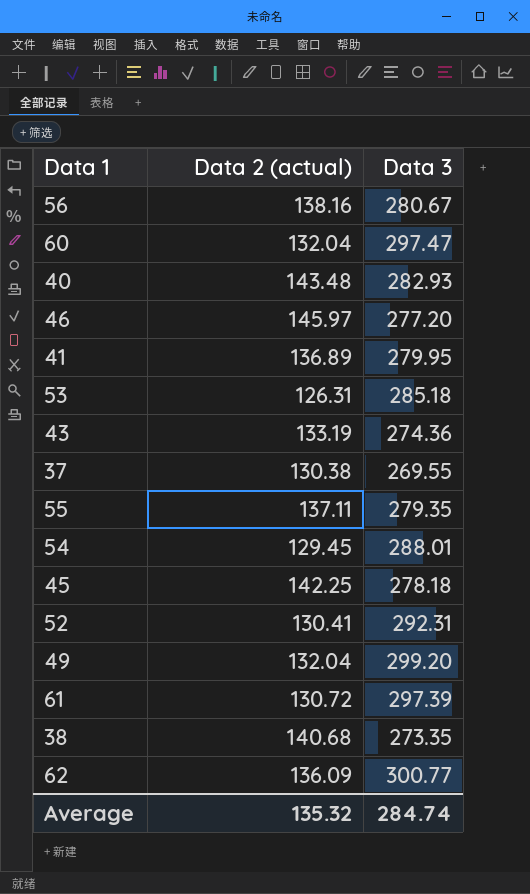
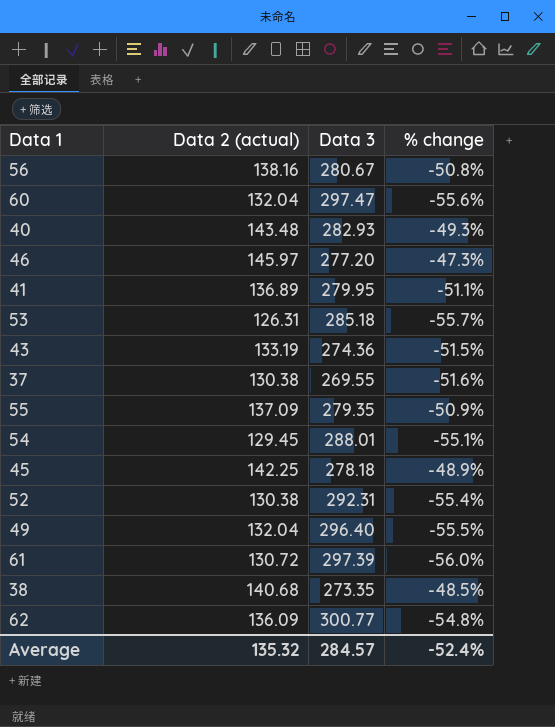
column % change | formula: none -> ([Data 2 (actual)] - [Data 3]) / [Data 3]
55 | Data 2 (actual): 137.11 -> 137.09
52 | Data 2 (actual): 130.41 -> 130.38
49 | Data 3: 299.20 -> 296.40
Average | Data 3: 284.74 -> 284.57

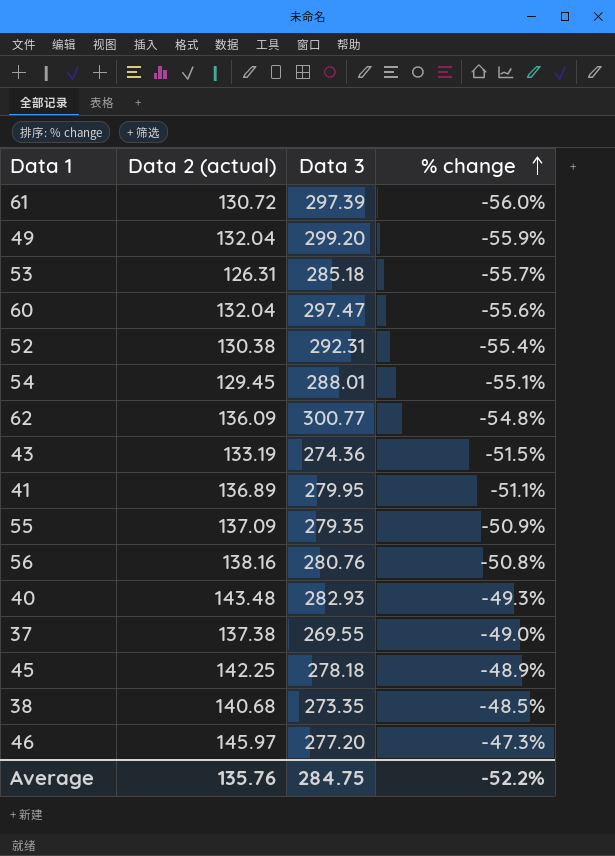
row order: none -> % change ascending
49 | Data 3: 296.40 -> 299.20
49 | % change: -55.5% -> -55.9%
56 | Data 3: 280.67 -> 280.76
37 | Data 2 (actual): 130.38 -> 137.38
37 | % change: -51.6% -> -49.0%
Average | Data 2 (actual): 135.32 -> 135.76
Average | Data 3: 284.57 -> 284.75
Average | % change: -52.4% -> -52.2%

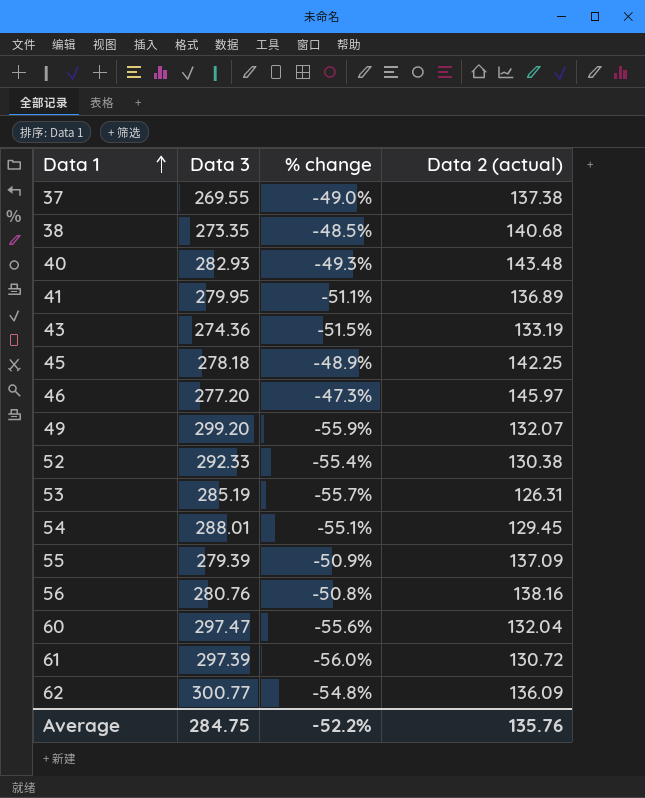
row order: % change ascending -> Data 1 ascending
column Data 2 (actual) | position: 2 -> 4
49 | Data 2 (actual): 132.04 -> 132.07
52 | Data 3: 292.31 -> 292.33
53 | Data 3: 285.18 -> 285.19
55 | Data 3: 279.35 -> 279.39

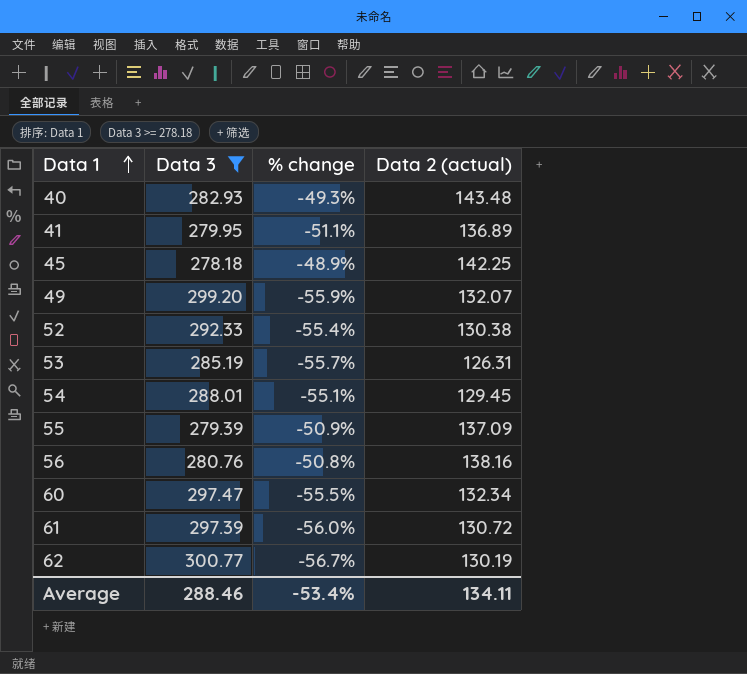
filter: none -> Data 3 >= 278.18
60 | % change: -55.6% -> -55.5%
60 | Data 2 (actual): 132.04 -> 132.34
62 | % change: -54.8% -> -56.7%
62 | Data 2 (actual): 136.09 -> 130.19
Average | Data 3: 284.75 -> 288.46
Average | % change: -52.2% -> -53.4%
Average | Data 2 (actual): 135.76 -> 134.11

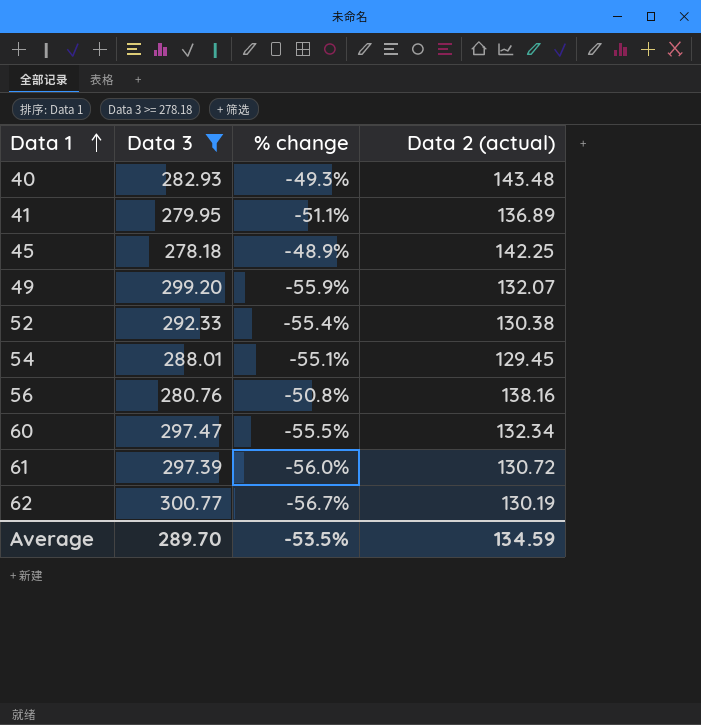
row 53: 285.19 | -55.7% | 126.31 -> none
row 55: 279.39 | -50.9% | 137.09 -> none
Average | Data 3: 288.46 -> 289.70
Average | % change: -53.4% -> -53.5%
Average | Data 2 (actual): 134.11 -> 134.59

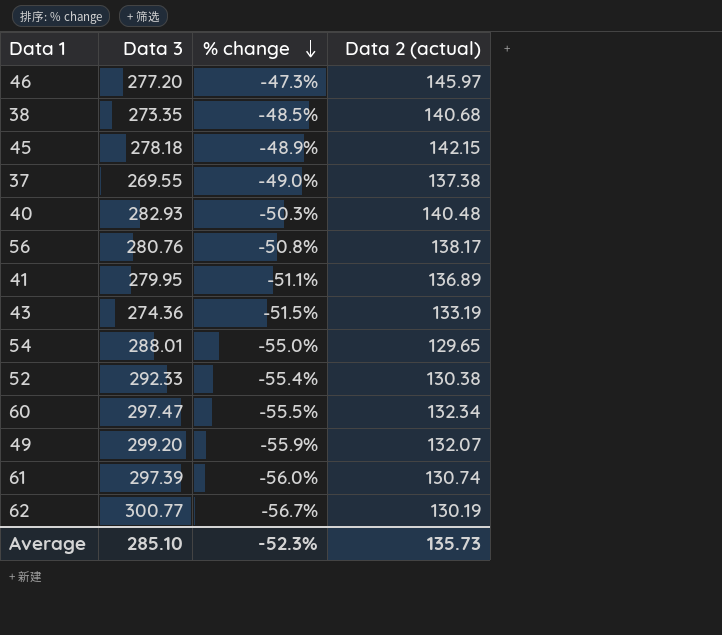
filter: Data 3 >= 278.18 -> none
row order: Data 1 ascending -> % change descending
45 | Data 2 (actual): 142.25 -> 142.15
40 | % change: -49.3% -> -50.3%
40 | Data 2 (actual): 143.48 -> 140.48
56 | Data 2 (actual): 138.16 -> 138.17
54 | % change: -55.1% -> -55.0%
54 | Data 2 (actual): 129.45 -> 129.65
61 | Data 2 (actual): 130.72 -> 130.74
Average | Data 3: 289.70 -> 285.10
Average | % change: -53.5% -> -52.3%
Average | Data 2 (actual): 134.59 -> 135.73

